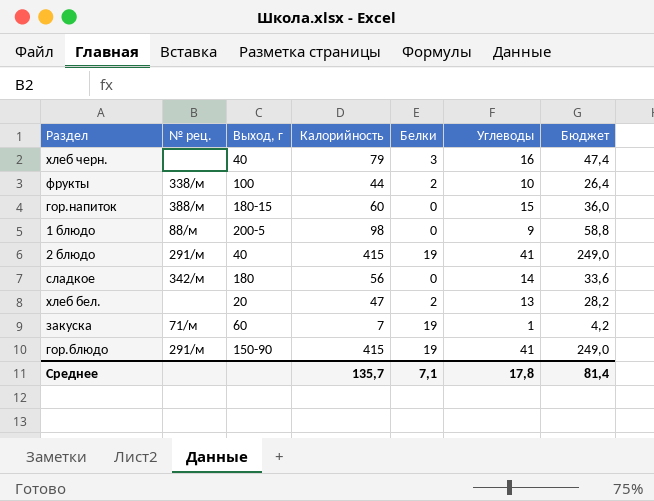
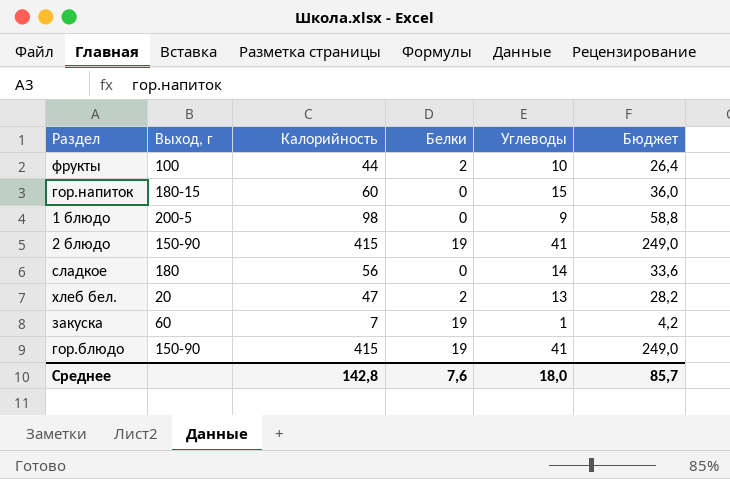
column № рец. | position: 2 -> none
row хлеб черн.: none | 40 | 79 | 3 | 16 | 47,4 -> none
2 блюдо | Выход, г: 40 -> 150-90
Среднее | Калорийность: 135,7 -> 142,8
Среднее | Белки: 7,1 -> 7,6
Среднее | Углеводы: 17,8 -> 18,0
Среднее | Бюджет: 81,4 -> 85,7

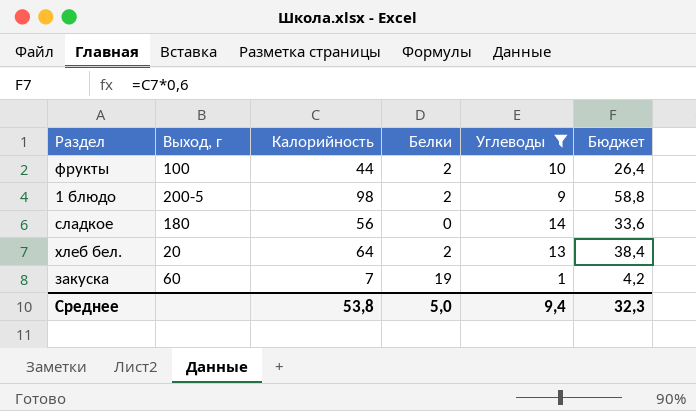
filter: none -> Углеводы <= 14
1 блюдо | Белки: 0 -> 2
хлеб бел. | Калорийность: 47 -> 64
хлеб бел. | Бюджет: 28,2 -> 38,4
Среднее | Калорийность: 142,8 -> 53,8
Среднее | Белки: 7,6 -> 5,0
Среднее | Углеводы: 18,0 -> 9,4
Среднее | Бюджет: 85,7 -> 32,3

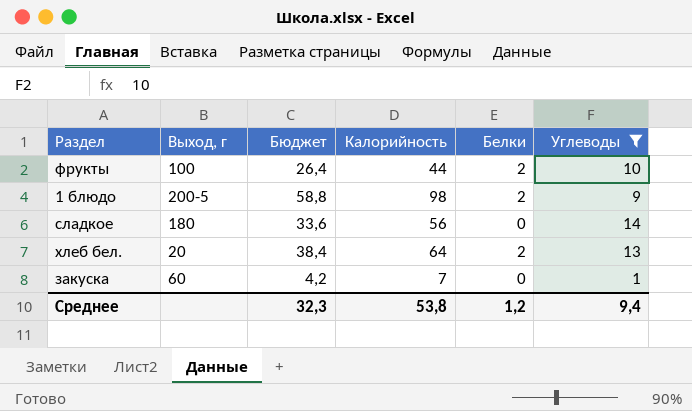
column Бюджет | position: 6 -> 3
закуска | Белки: 19 -> 0
Среднее | Белки: 5,0 -> 1,2

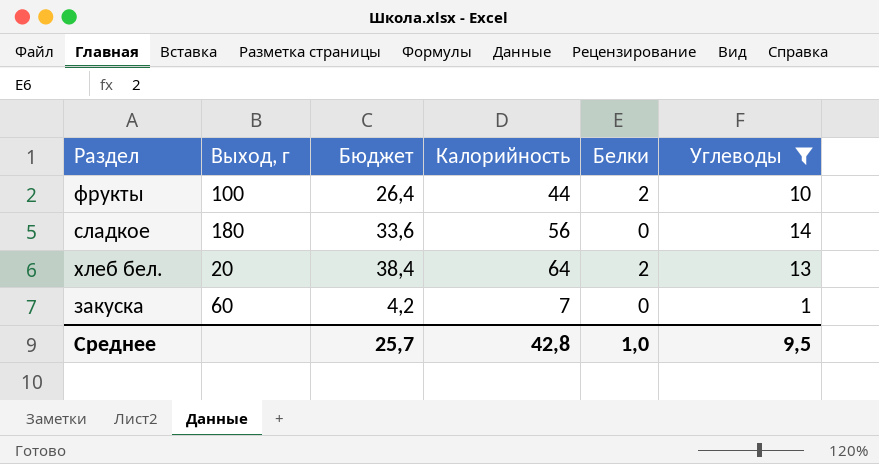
row 1 блюдо: 200-5 | 58,8 | 98 | 2 | 9 -> none
Среднее | Бюджет: 32,3 -> 25,7
Среднее | Калорийность: 53,8 -> 42,8
Среднее | Белки: 1,2 -> 1,0
Среднее | Углеводы: 9,4 -> 9,5

